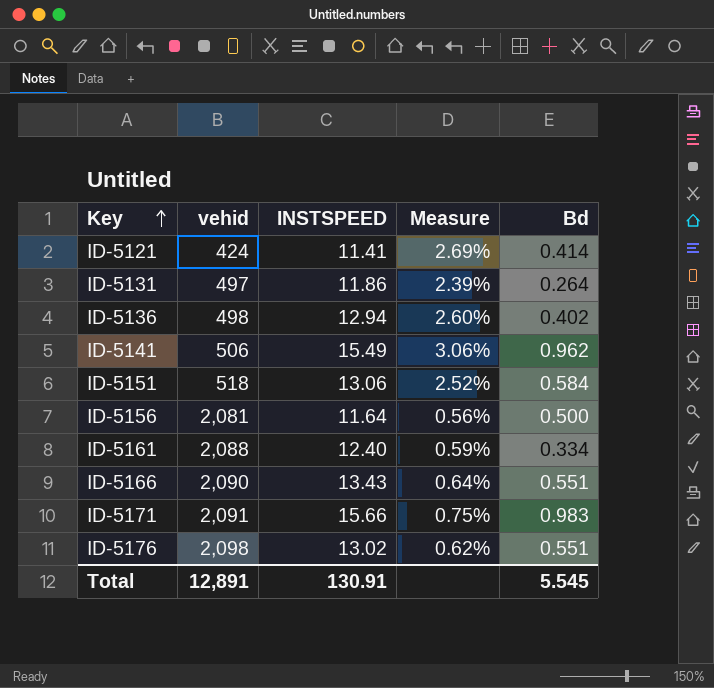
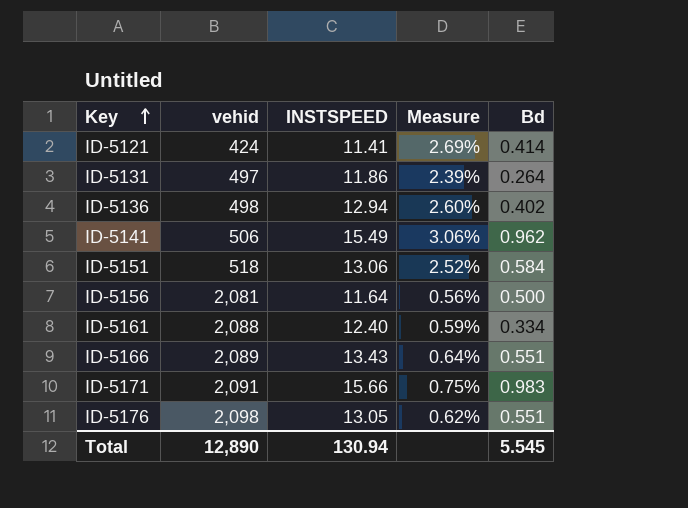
ID-5166 | vehid: 2,090 -> 2,089
ID-5176 | INSTSPEED: 13.02 -> 13.05
Total | vehid: 12,891 -> 12,890
Total | INSTSPEED: 130.91 -> 130.94

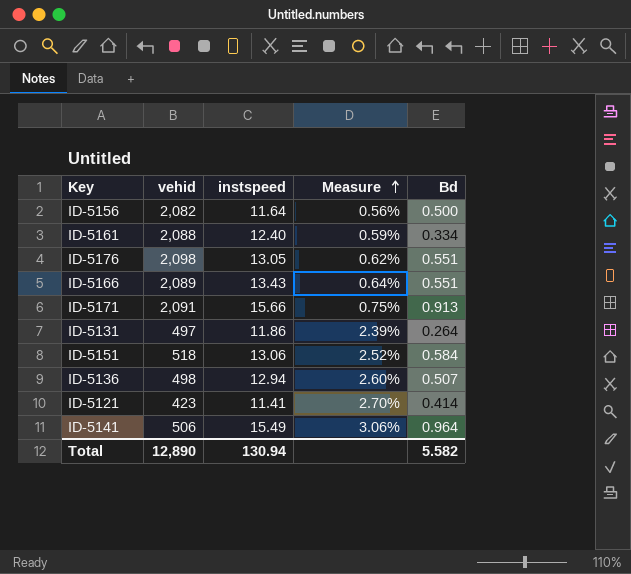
row order: Key ascending -> Measure ascending
column name: INSTSPEED -> instspeed
ID-5156 | vehid: 2,081 -> 2,082
ID-5171 | Bd: 0.983 -> 0.913
ID-5136 | Bd: 0.402 -> 0.507
ID-5121 | vehid: 424 -> 423
ID-5121 | Measure: 2.69% -> 2.70%
ID-5141 | Bd: 0.962 -> 0.964
Total | Bd: 5.545 -> 5.582

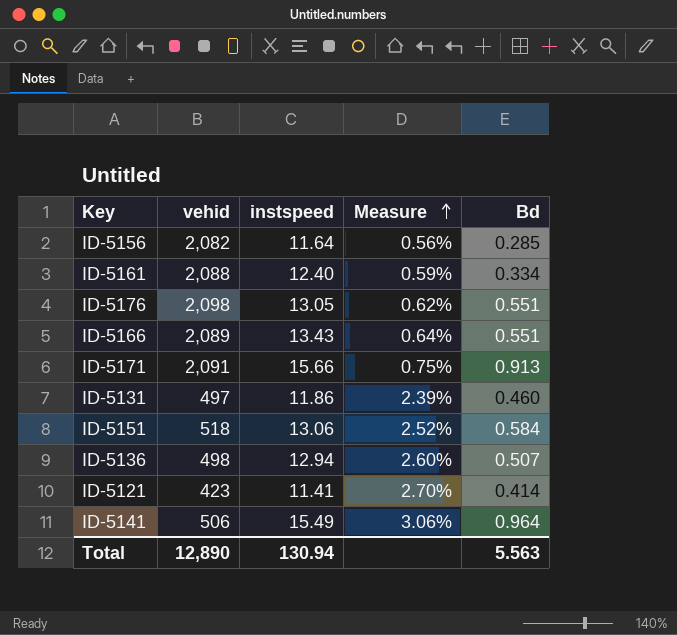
ID-5156 | Bd: 0.500 -> 0.285
ID-5131 | Bd: 0.264 -> 0.460
Total | Bd: 5.582 -> 5.563

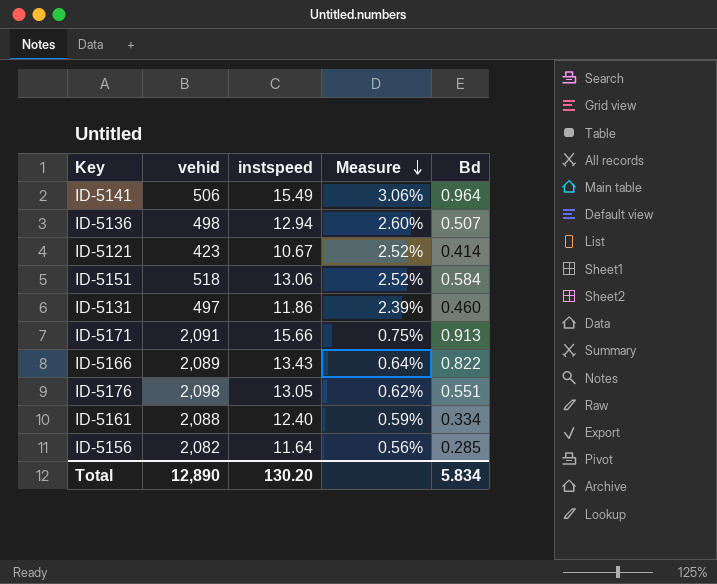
row order: Measure ascending -> Measure descending
ID-5121 | instspeed: 11.41 -> 10.67
ID-5121 | Measure: 2.70% -> 2.52%
ID-5166 | Bd: 0.551 -> 0.822
Total | instspeed: 130.94 -> 130.20
Total | Bd: 5.563 -> 5.834

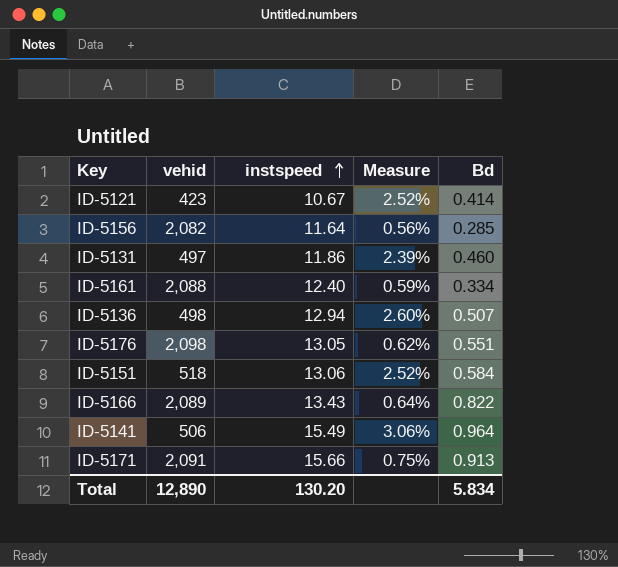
row order: Measure descending -> instspeed ascending

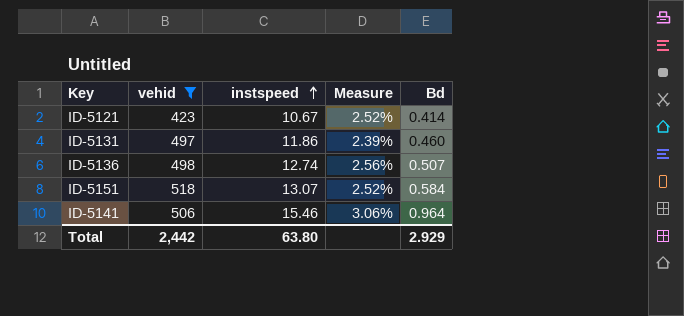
filter: none -> vehid <= 518
ID-5136 | instspeed: 12.94 -> 12.74
ID-5136 | Measure: 2.60% -> 2.56%
ID-5151 | instspeed: 13.06 -> 13.07
ID-5141 | instspeed: 15.49 -> 15.46
Total | vehid: 12,890 -> 2,442
Total | instspeed: 130.20 -> 63.80
Total | Bd: 5.834 -> 2.929

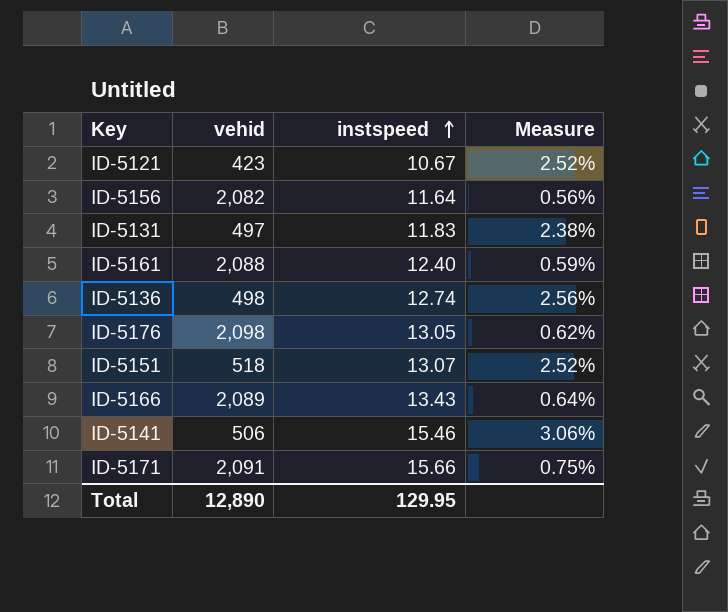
filter: vehid <= 518 -> none
column Bd | position: 5 -> none
ID-5131 | instspeed: 11.86 -> 11.83
ID-5131 | Measure: 2.39% -> 2.38%
Total | vehid: 2,442 -> 12,890
Total | instspeed: 63.80 -> 129.95

